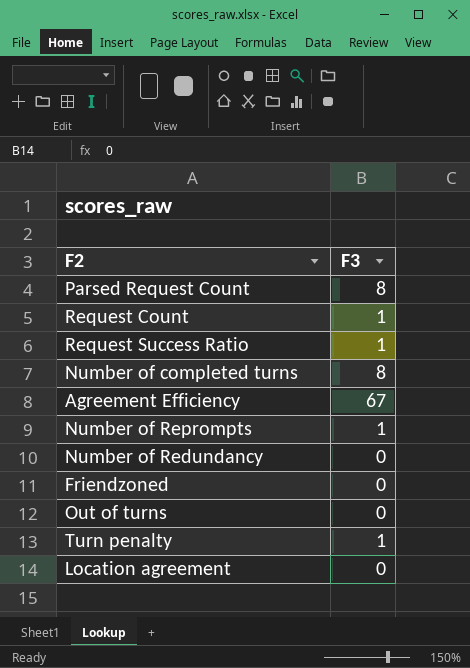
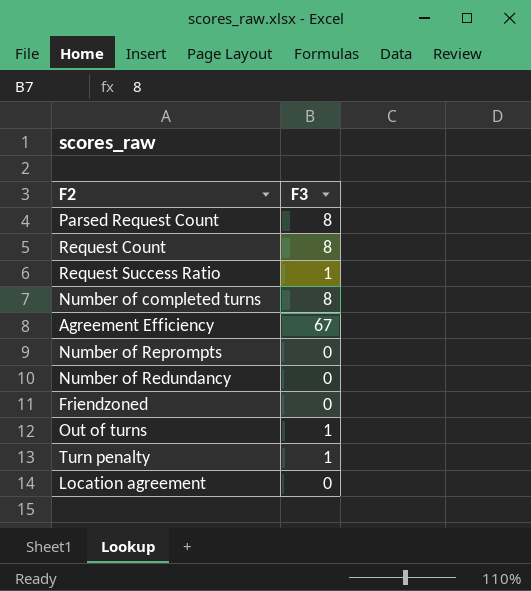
Request Count | F3: 1 -> 8
Number of Reprompts | F3: 1 -> 0
Out of turns | F3: 0 -> 1

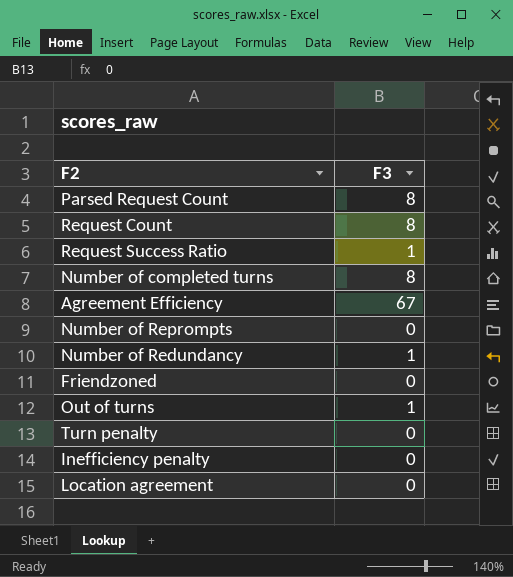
Number of Redundancy | F3: 0 -> 1
Turn penalty | F3: 1 -> 0
row Inefficiency penalty: none -> 0

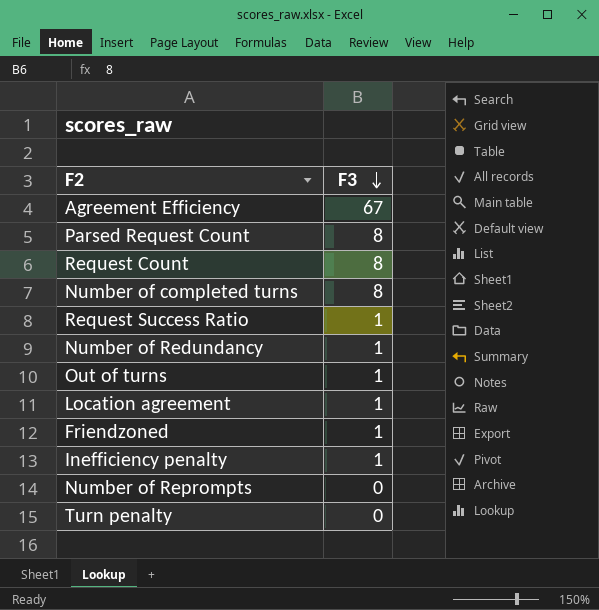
row order: none -> F3 descending
Location agreement | F3: 0 -> 1
Friendzoned | F3: 0 -> 1
Inefficiency penalty | F3: 0 -> 1

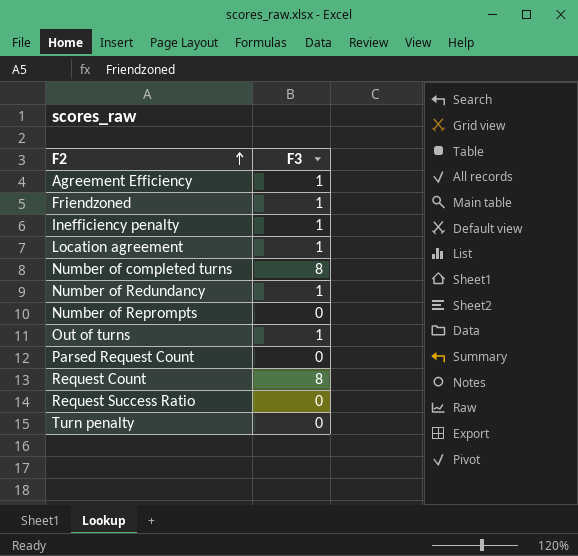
row order: F3 descending -> F2 ascending
Agreement Efficiency | F3: 67 -> 1
Parsed Request Count | F3: 8 -> 0
Request Success Ratio | F3: 1 -> 0

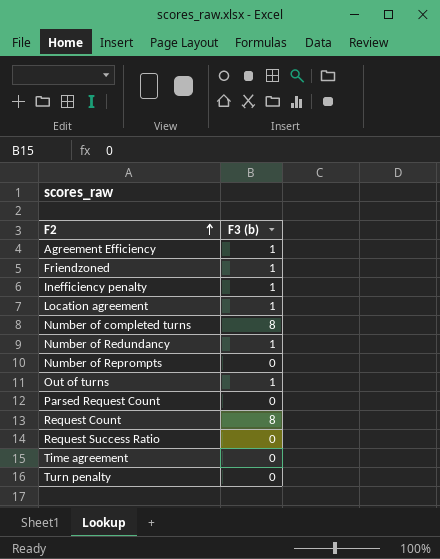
column name: F3 -> F3 (b)
row Time agreement: none -> 0

